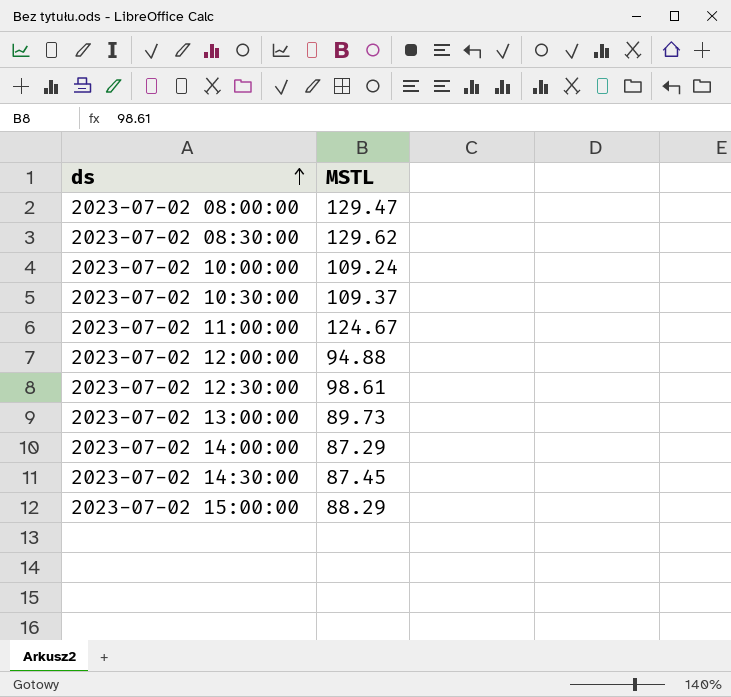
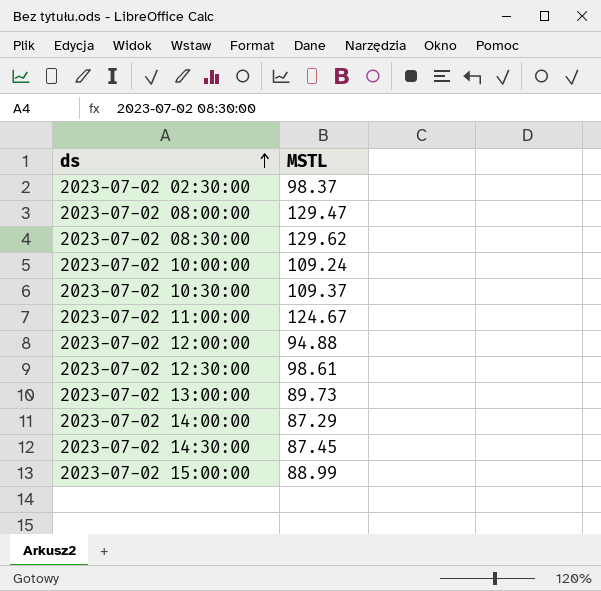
row 2023-07-02 02:30:00: none -> 98.37
2023-07-02 15:00:00 | MSTL: 88.29 -> 88.99

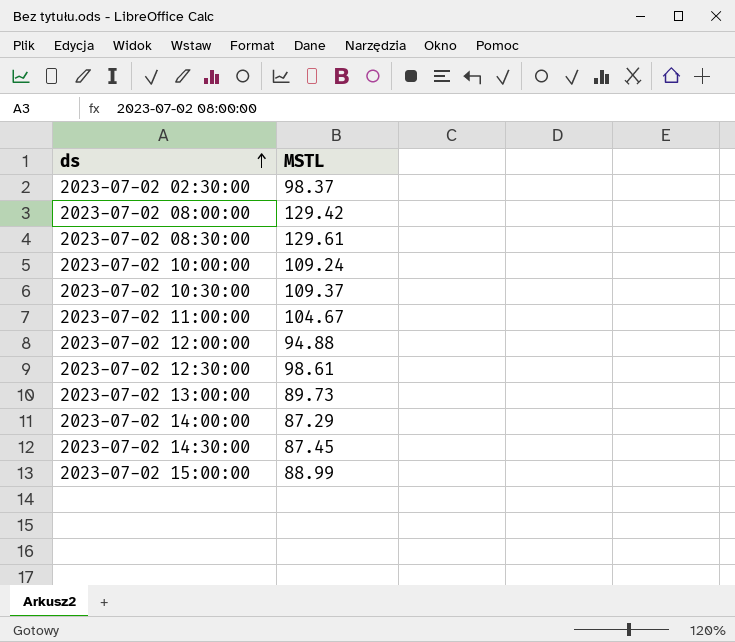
2023-07-02 08:00:00 | MSTL: 129.47 -> 129.42
2023-07-02 08:30:00 | MSTL: 129.62 -> 129.61
2023-07-02 11:00:00 | MSTL: 124.67 -> 104.67

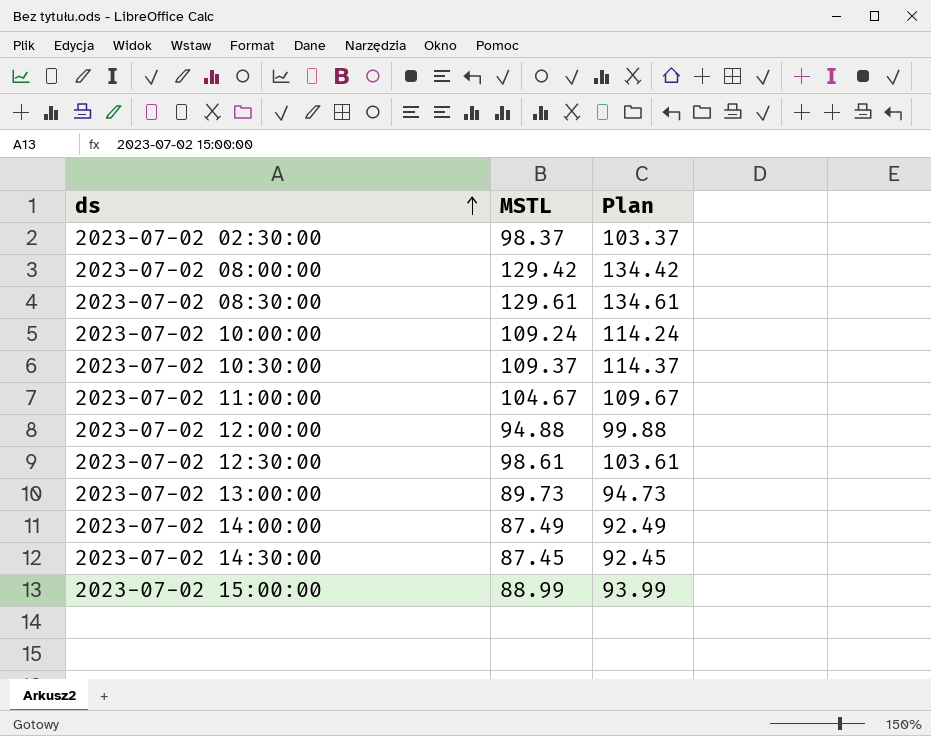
column Plan | formula: none -> [MSTL] + 5
2023-07-02 14:00:00 | MSTL: 87.29 -> 87.49

